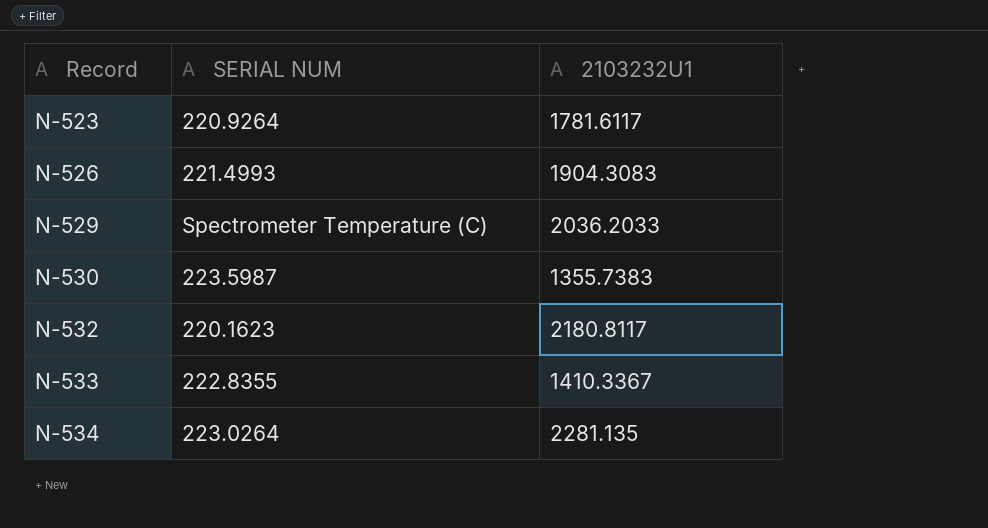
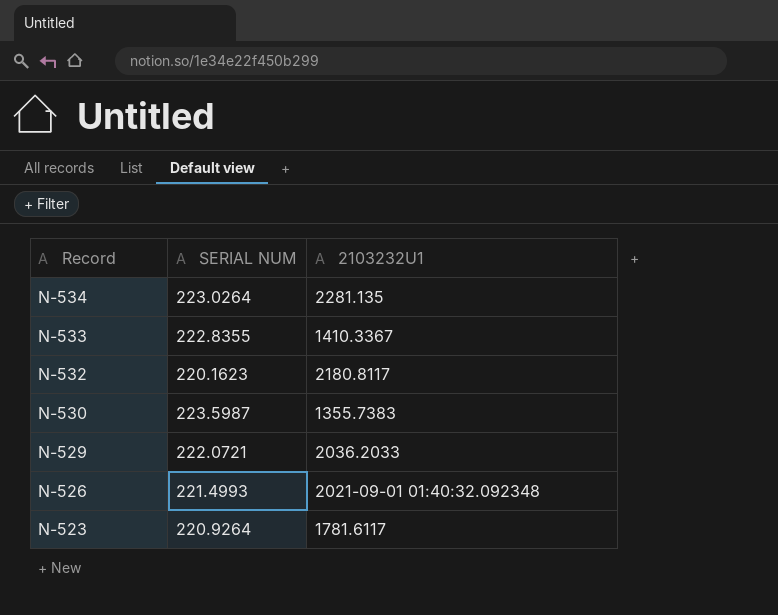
row order: Record ascending -> Record descending
N-529 | SERIAL NUM: Spectrometer Temperature (C) -> 222.0721
N-526 | 2103232U1: 1904.3083 -> 2021-09-01 01:40:32.092348

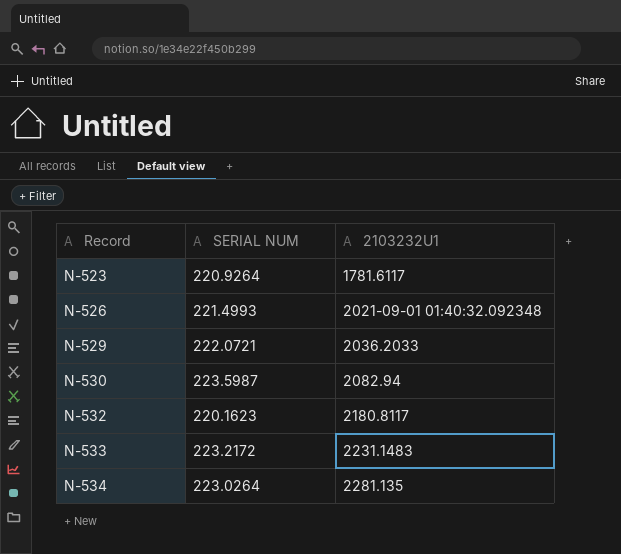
row order: Record descending -> Record ascending
N-530 | 2103232U1: 1355.7383 -> 2082.94
N-533 | SERIAL NUM: 222.8355 -> 223.2172
N-533 | 2103232U1: 1410.3367 -> 2231.1483

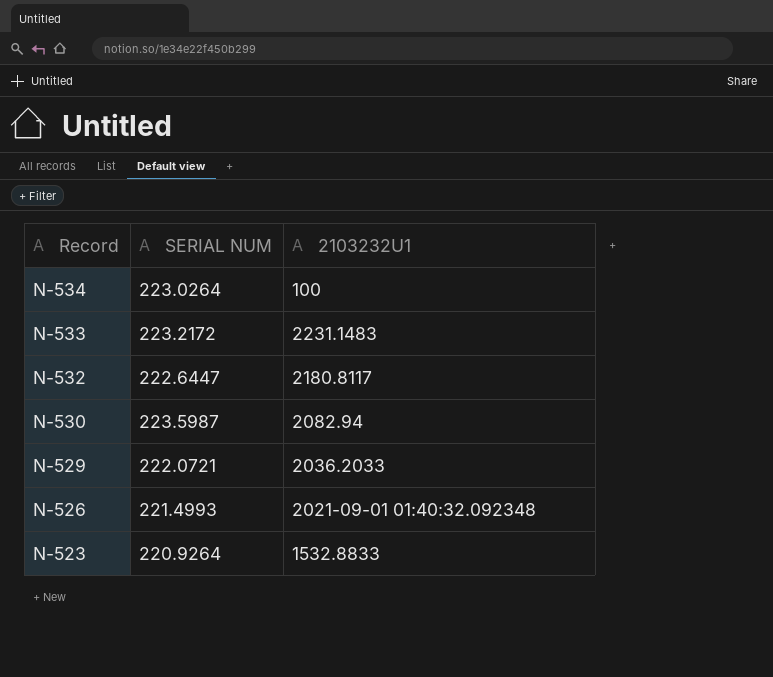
row order: Record ascending -> Record descending
N-534 | 2103232U1: 2281.135 -> 100
N-532 | SERIAL NUM: 220.1623 -> 222.6447
N-523 | 2103232U1: 1781.6117 -> 1532.8833

